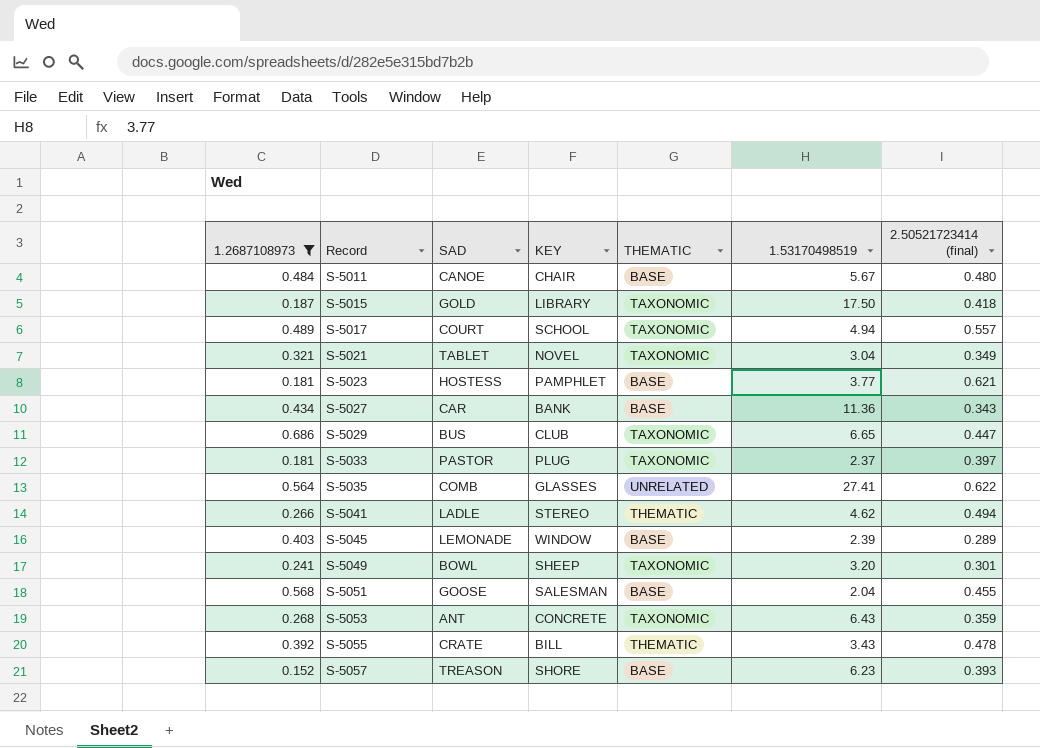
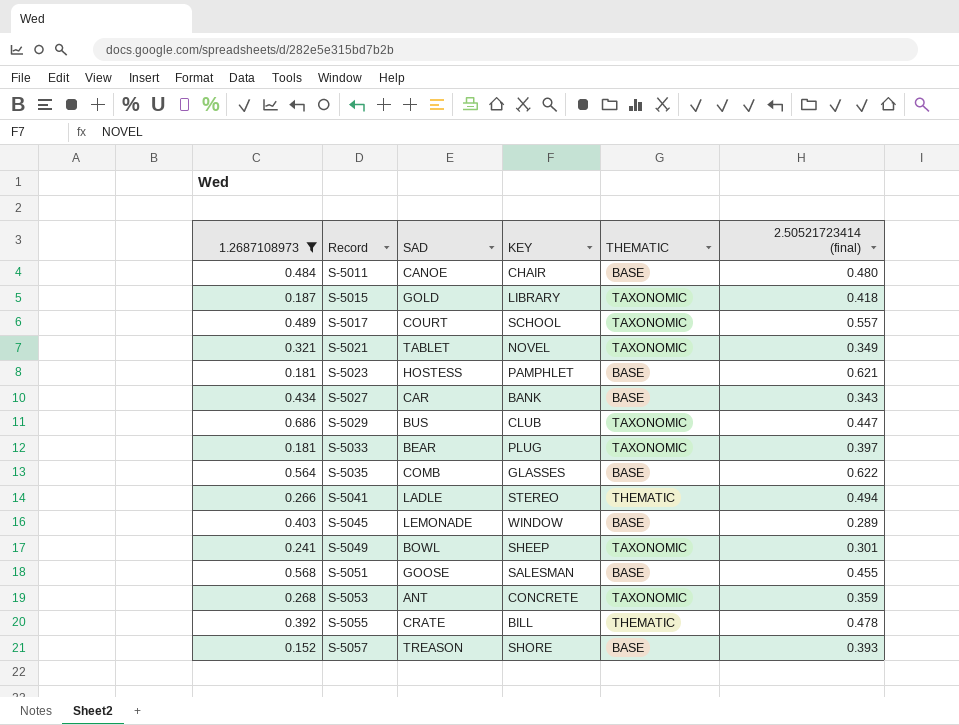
column 1.53170498519 | position: 6 -> none
S-5033 | SAD: PASTOR -> BEAR
S-5035 | THEMATIC: UNRELATED -> BASE

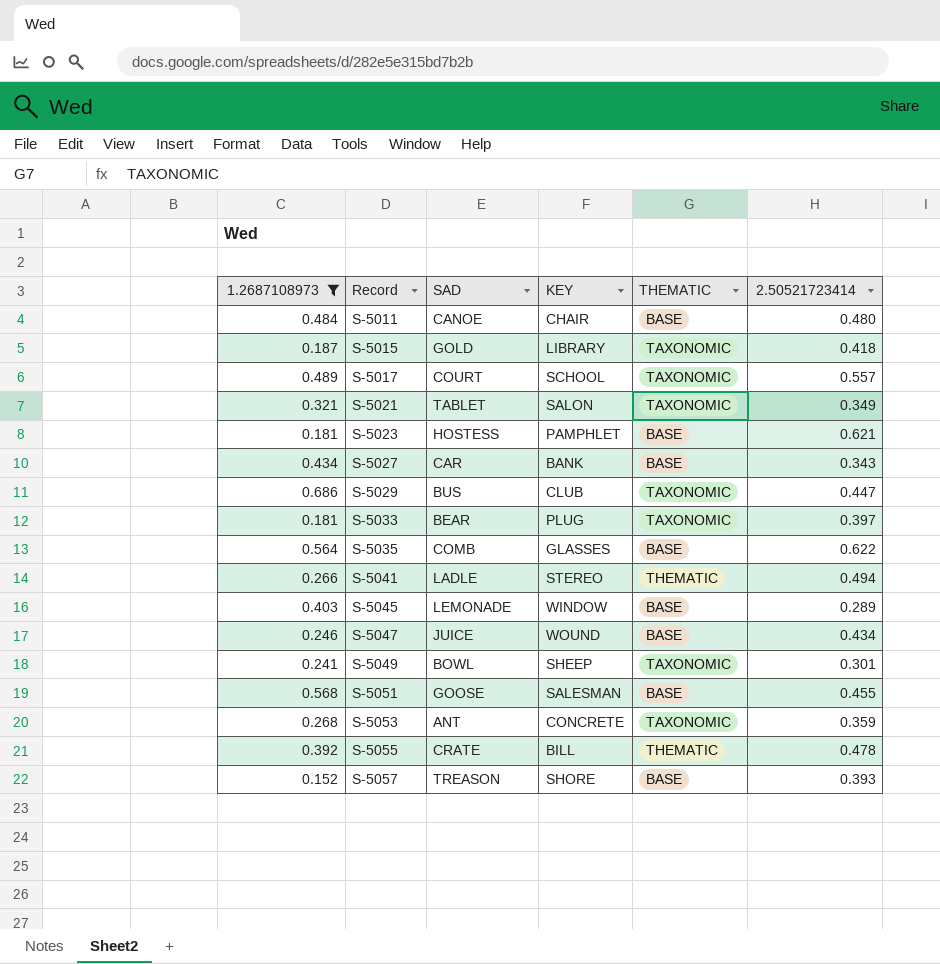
column name: 2.50521723414 (final) -> 2.50521723414
S-5021 | KEY: NOVEL -> SALON
row S-5047: none -> 0.246 | JUICE | WOUND | BASE | 0.434

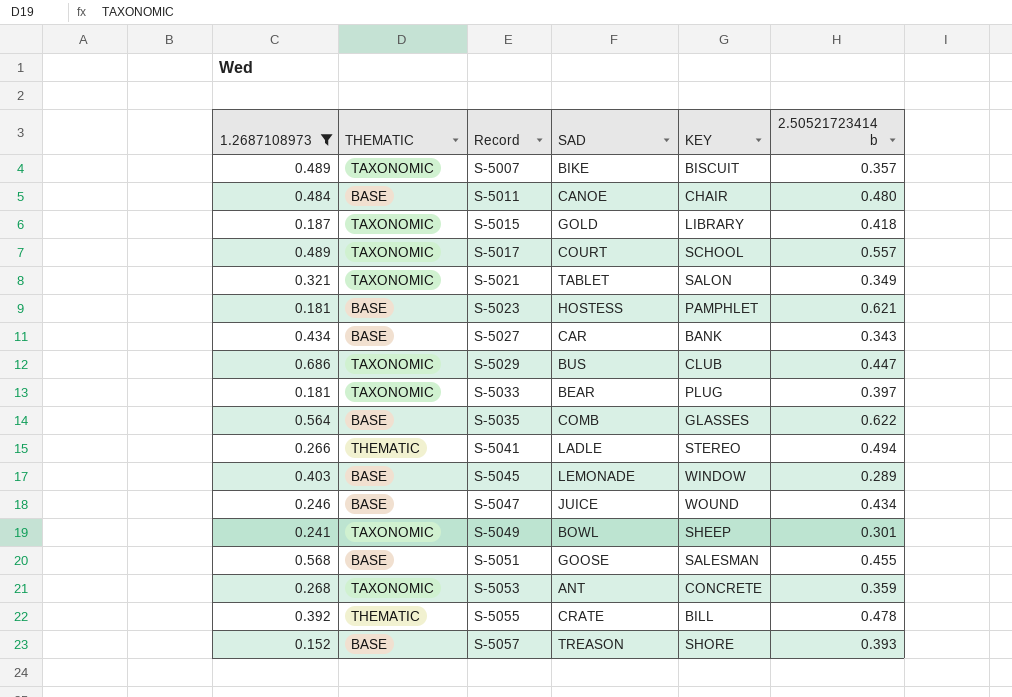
column THEMATIC | position: 5 -> 2
column name: 2.50521723414 -> 2.50521723414 b
row S-5007: none -> 0.489 | TAXONOMIC | BIKE | BISCUIT | 0.357

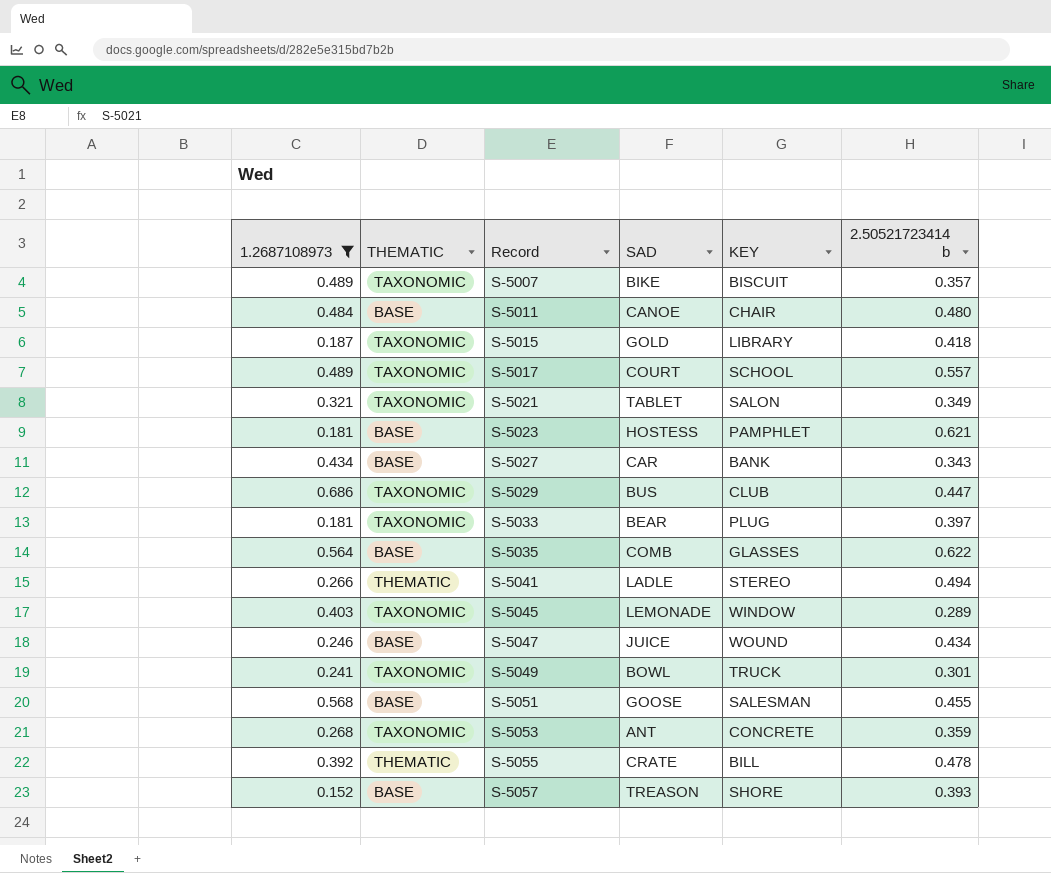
S-5045 | THEMATIC: BASE -> TAXONOMIC
S-5049 | KEY: SHEEP -> TRUCK

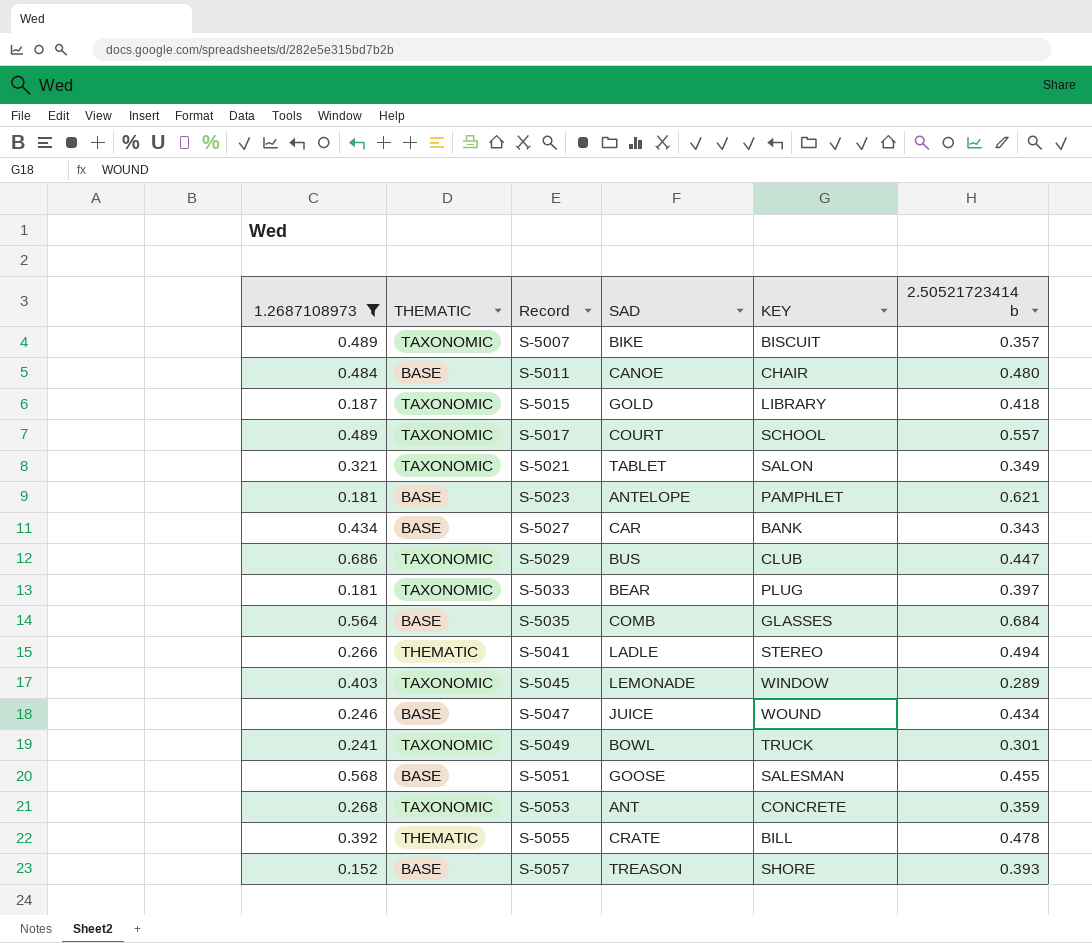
S-5023 | SAD: HOSTESS -> ANTELOPE
S-5035 | 2.50521723414 b: 0.622 -> 0.684

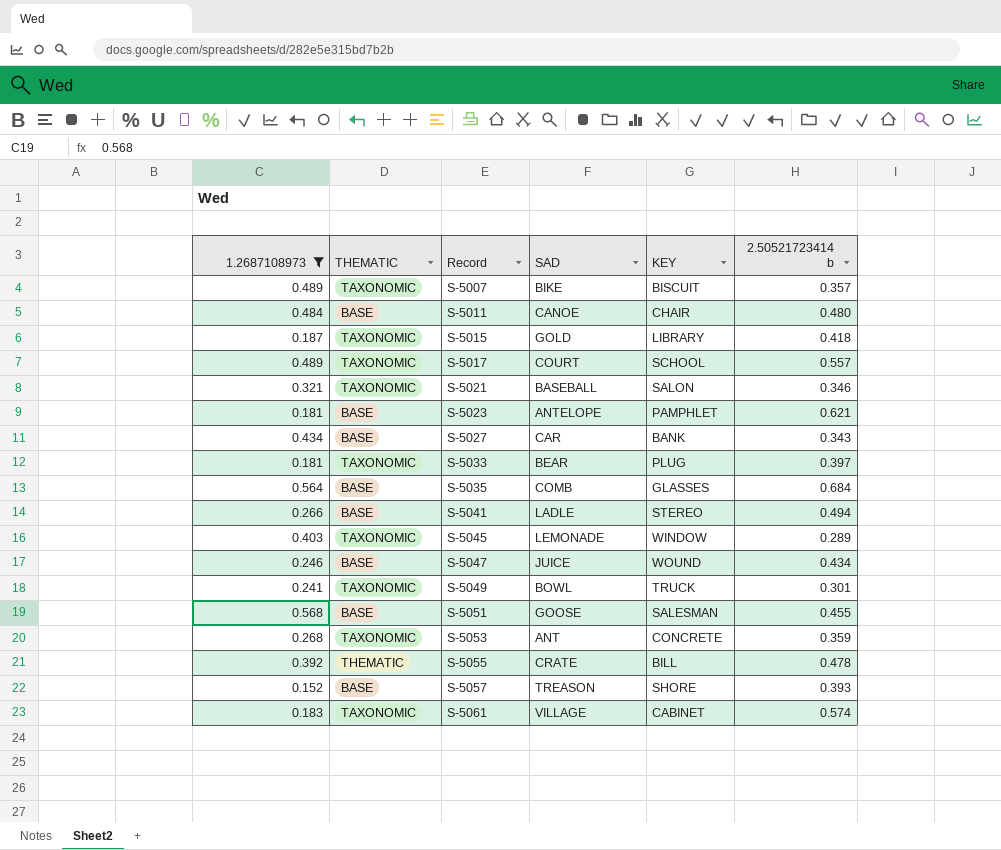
row S-5029: 0.686 | TAXONOMIC | BUS | CLUB | 0.447 -> none
S-5021 | SAD: TABLET -> BASEBALL
S-5021 | 2.50521723414 b: 0.349 -> 0.346
S-5041 | THEMATIC: THEMATIC -> BASE
row S-5061: none -> 0.183 | TAXONOMIC | VILLAGE | CABINET | 0.574

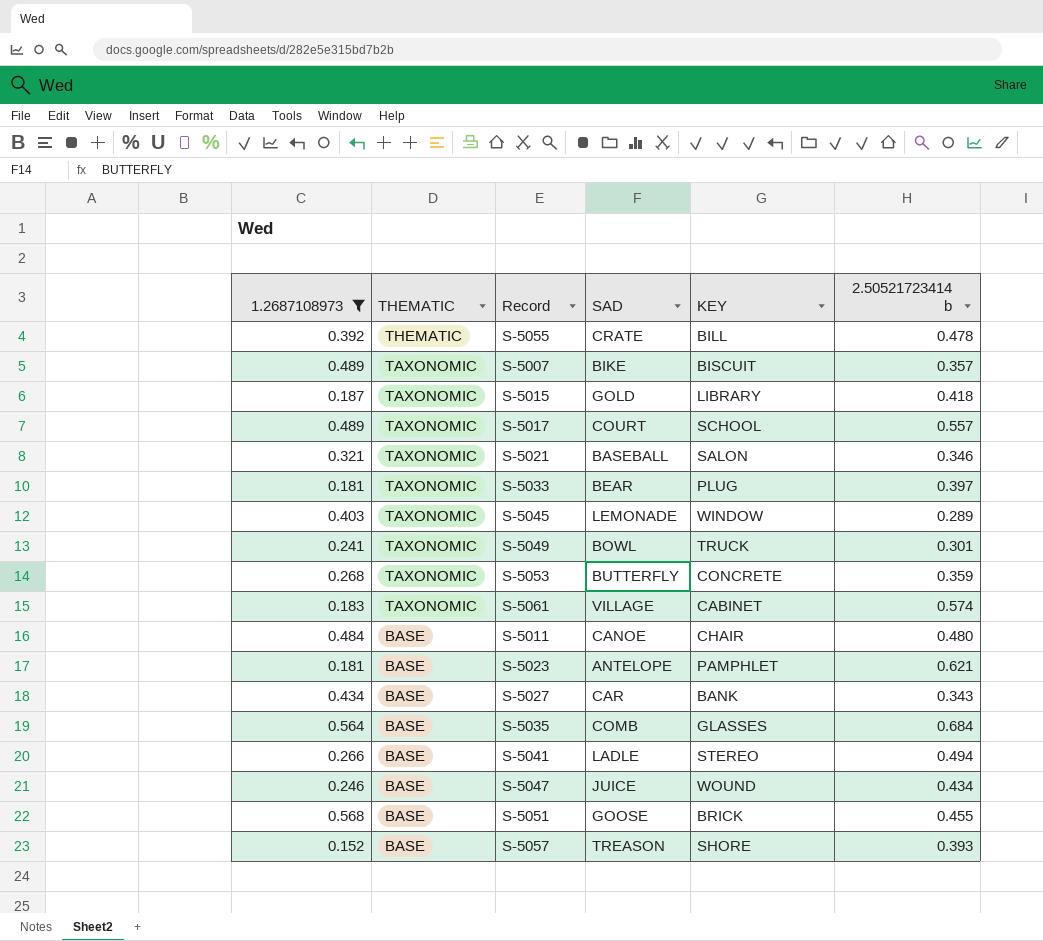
row order: Record ascending -> THEMATIC descending
S-5053 | SAD: ANT -> BUTTERFLY
S-5051 | KEY: SALESMAN -> BRICK

